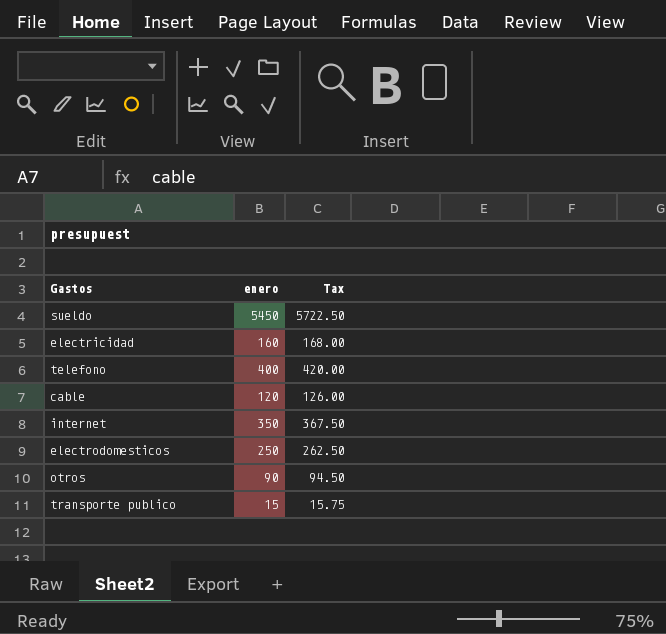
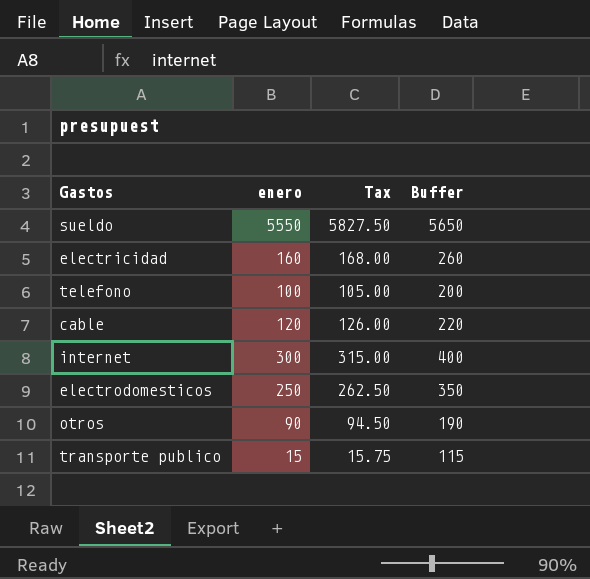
column Buffer | formula: none -> [enero] + 100
sueldo | enero: 5450 -> 5550
sueldo | Tax: 5722.50 -> 5827.50
telefono | enero: 400 -> 100
telefono | Tax: 420.00 -> 105.00
internet | enero: 350 -> 300
internet | Tax: 367.50 -> 315.00

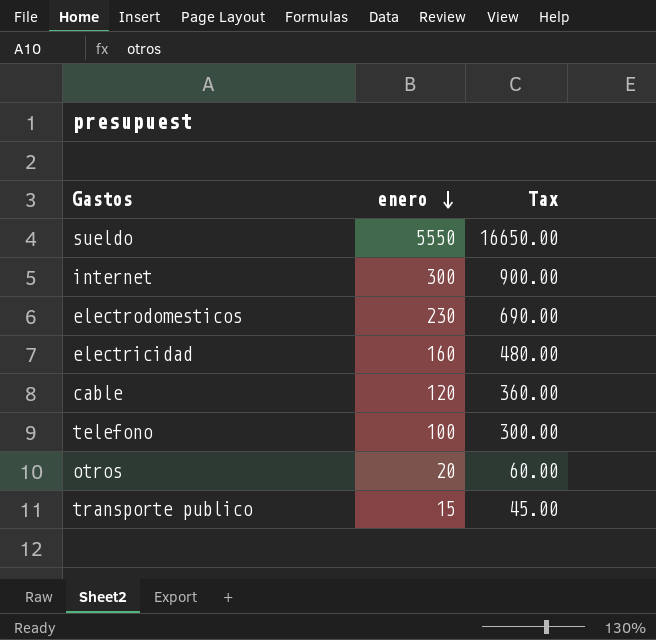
row order: none -> enero descending
column Buffer | formula: [enero] + 100 -> none
column Tax | formula: [enero] * 1.05 -> [enero] * 3
electrodomesticos | enero: 250 -> 230
otros | enero: 90 -> 20

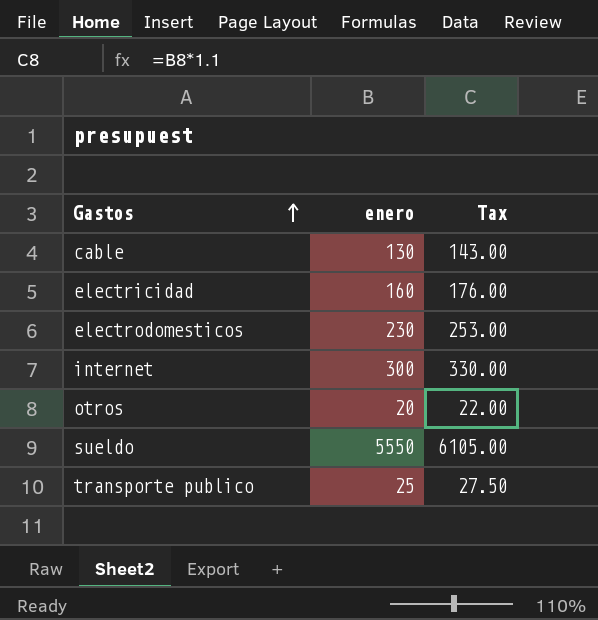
row order: enero descending -> Gastos ascending
column Tax | formula: [enero] * 3 -> [enero] * 1.1
row telefono: 100 | 300.00 -> none
cable | enero: 120 -> 130
transporte publico | enero: 15 -> 25

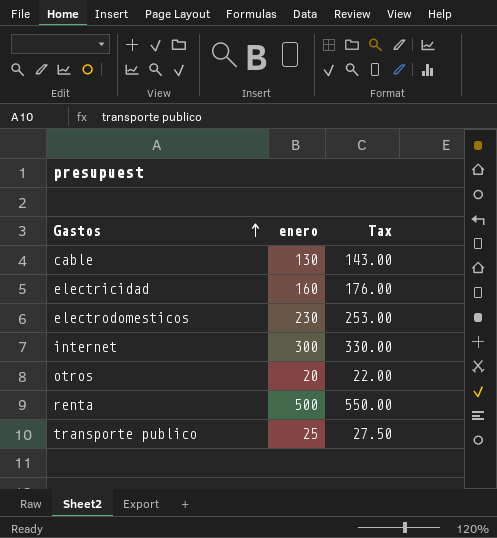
row sueldo: 5550 | 6105.00 -> none
row renta: none -> 500 | 550.00

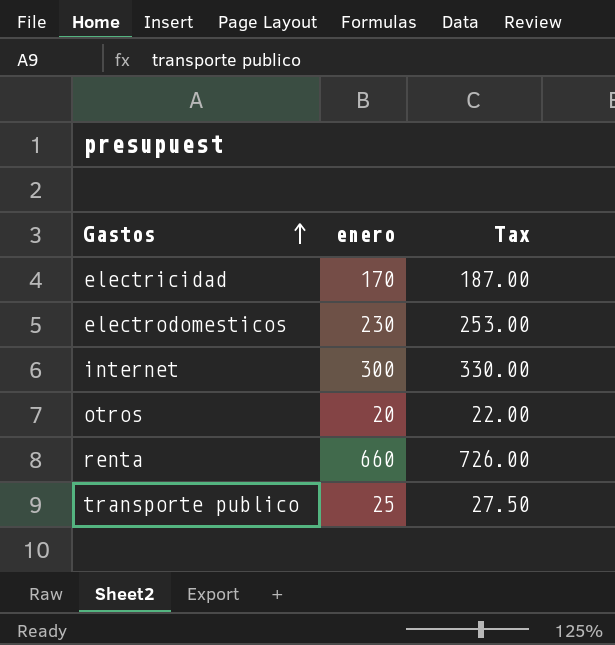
row cable: 130 | 143.00 -> none
electricidad | enero: 160 -> 170
electricidad | Tax: 176.00 -> 187.00
renta | enero: 500 -> 660
renta | Tax: 550.00 -> 726.00

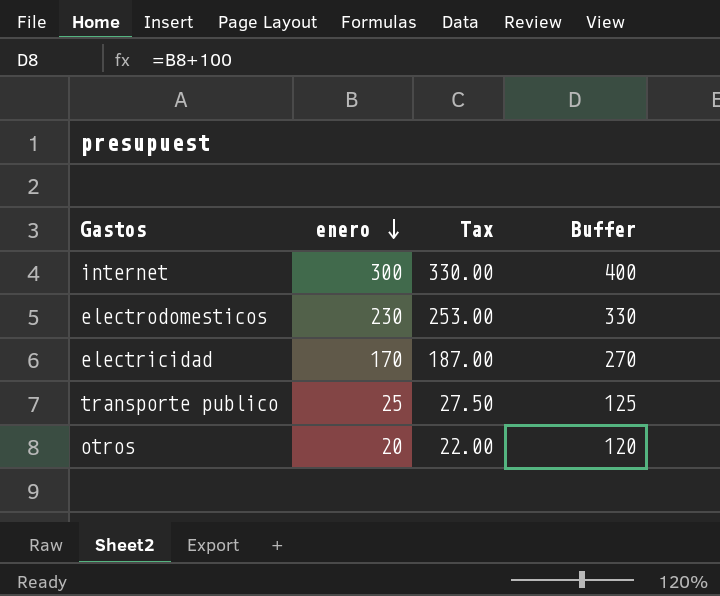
row order: Gastos ascending -> enero descending
column Buffer | formula: none -> [enero] + 100
row renta: 660 | 726.00 -> none

